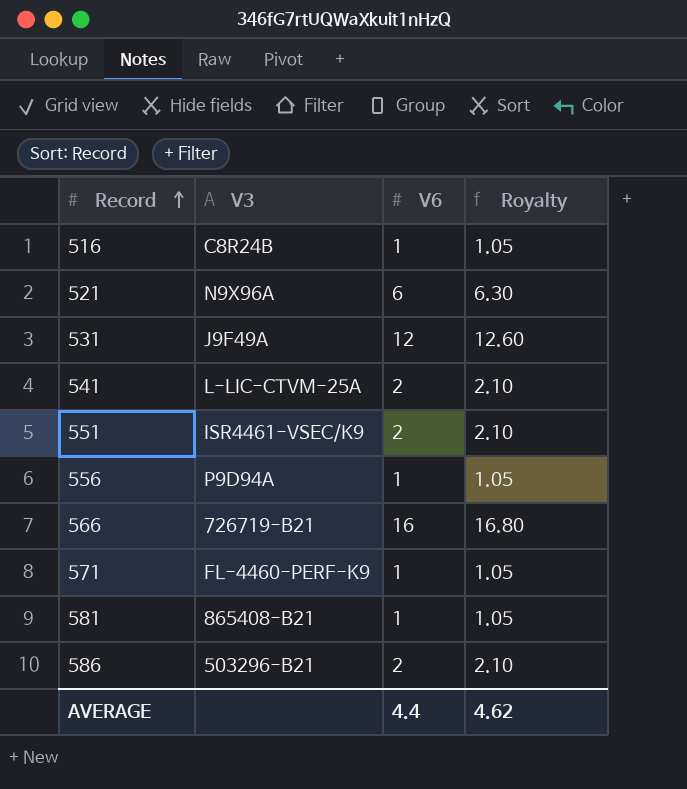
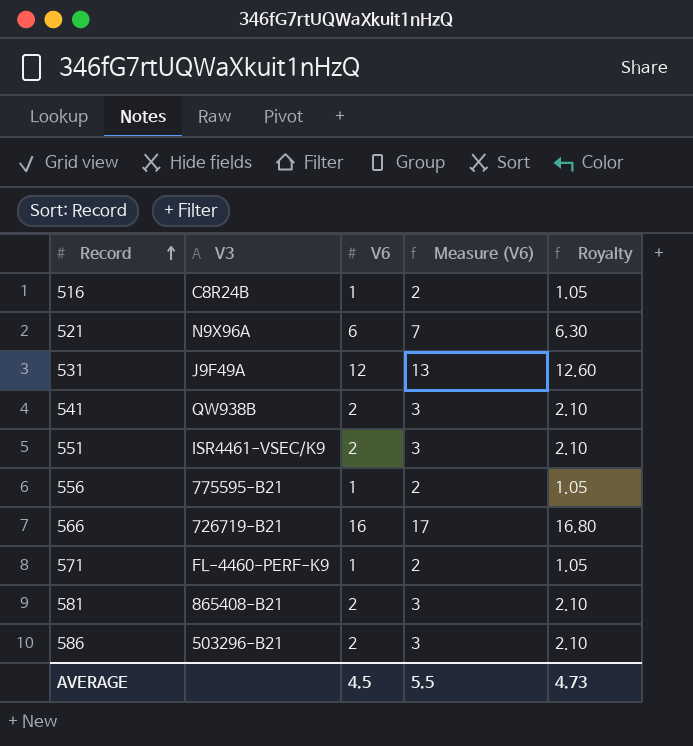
column Measure (V6) | formula: none -> [V6] + 1
541 | V3: L-LIC-CTVM-25A -> QW938B
556 | V3: P9D94A -> 775595-B21
581 | V6: 1 -> 2
581 | Royalty: 1.05 -> 2.10
AVERAGE | V6: 4.4 -> 4.5
AVERAGE | Royalty: 4.62 -> 4.73

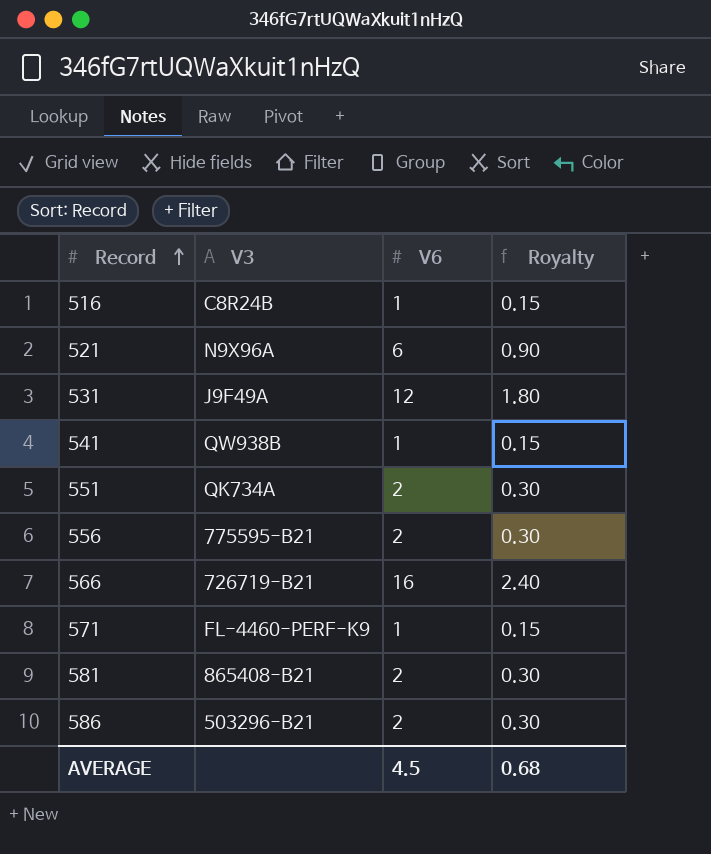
column Measure (V6) | formula: [V6] + 1 -> none
column Royalty | formula: [V6] * 1.05 -> [V6] * 0.15
541 | V6: 2 -> 1
551 | V3: ISR4461-VSEC/K9 -> QK734A
556 | V6: 1 -> 2
AVERAGE | Royalty: 4.73 -> 0.68

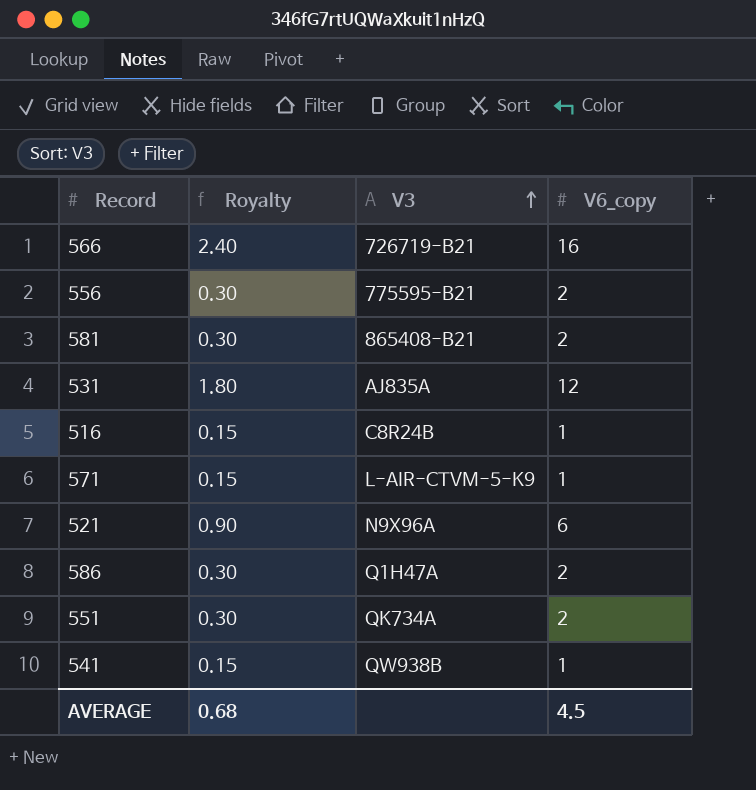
row order: Record ascending -> V3 ascending
column Royalty | position: 4 -> 2
column name: V6 -> V6_copy
531 | V3: J9F49A -> AJ835A
571 | V3: FL-4460-PERF-K9 -> L-AIR-CTVM-5-K9
586 | V3: 503296-B21 -> Q1H47A

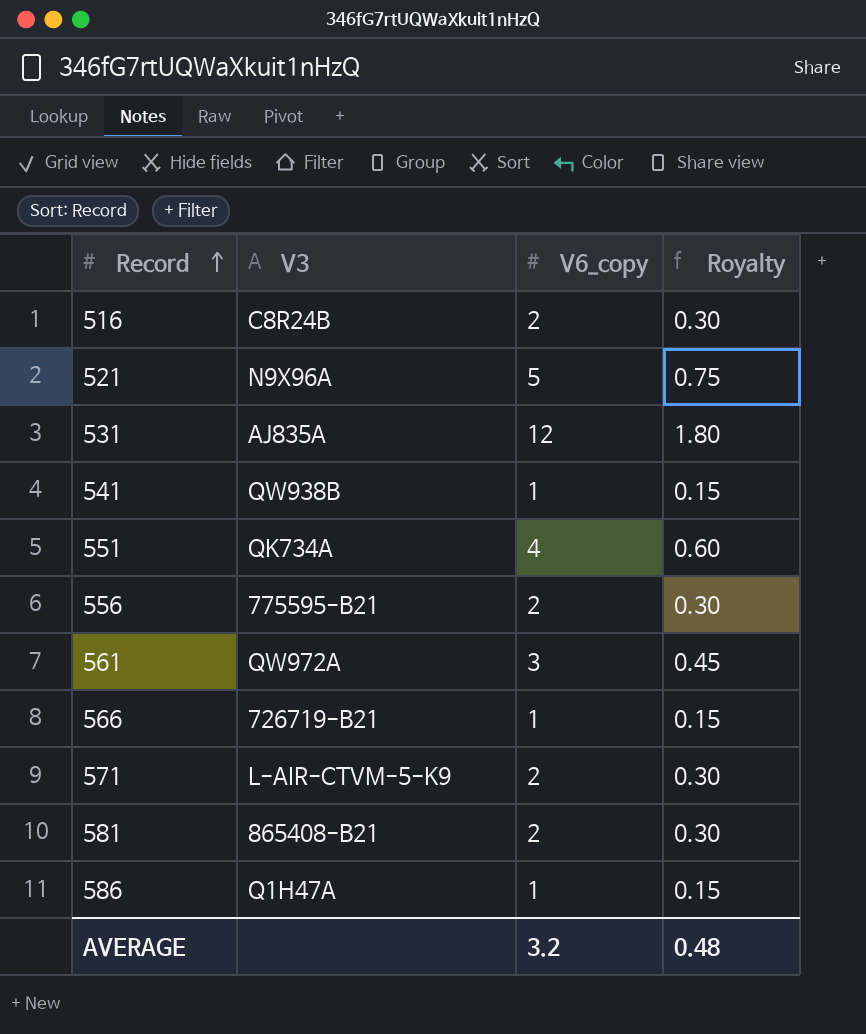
row order: V3 ascending -> Record ascending
column Royalty | position: 2 -> 4
516 | V6_copy: 1 -> 2
516 | Royalty: 0.15 -> 0.30
521 | V6_copy: 6 -> 5
521 | Royalty: 0.90 -> 0.75
551 | V6_copy: 2 -> 4
551 | Royalty: 0.30 -> 0.60
row 561: none -> QW972A | 3 | 0.45
566 | V6_copy: 16 -> 1
566 | Royalty: 2.40 -> 0.15
571 | V6_copy: 1 -> 2
571 | Royalty: 0.15 -> 0.30
586 | V6_copy: 2 -> 1
586 | Royalty: 0.30 -> 0.15
AVERAGE | V6_copy: 4.5 -> 3.2
AVERAGE | Royalty: 0.68 -> 0.48

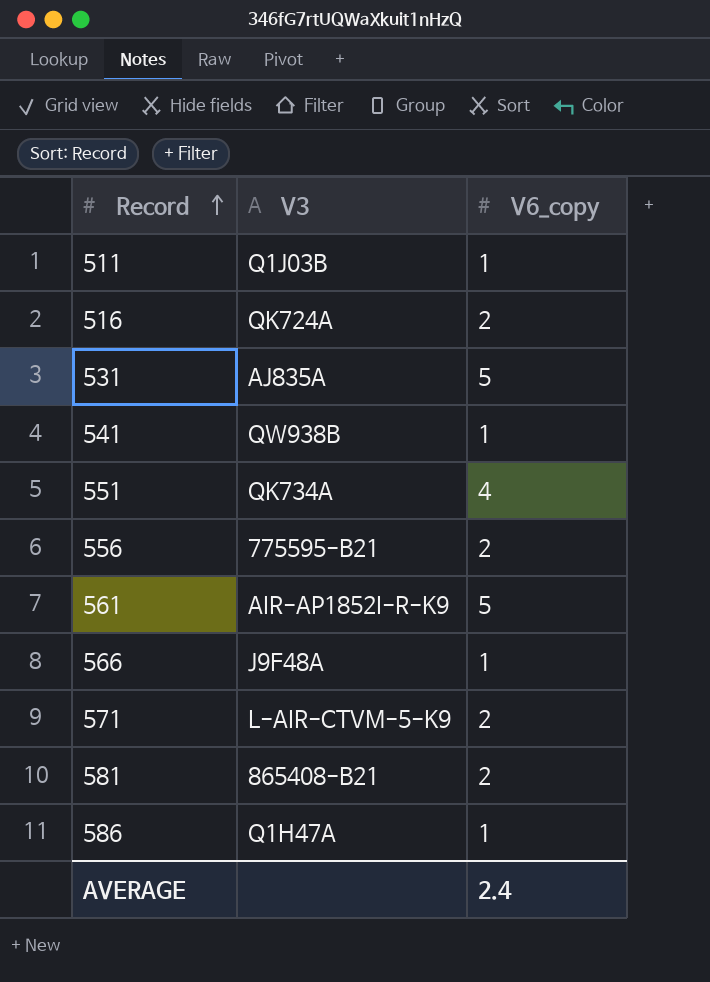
column Royalty | formula: [V6_copy] * 0.15 -> none
row 521: N9X96A | 5 | 0.75 -> none
row 511: none -> Q1J03B | 1
516 | V3: C8R24B -> QK724A
531 | V6_copy: 12 -> 5
561 | V3: QW972A -> AIR-AP1852I-R-K9
561 | V6_copy: 3 -> 5
566 | V3: 726719-B21 -> J9F48A
AVERAGE | V6_copy: 3.2 -> 2.4

